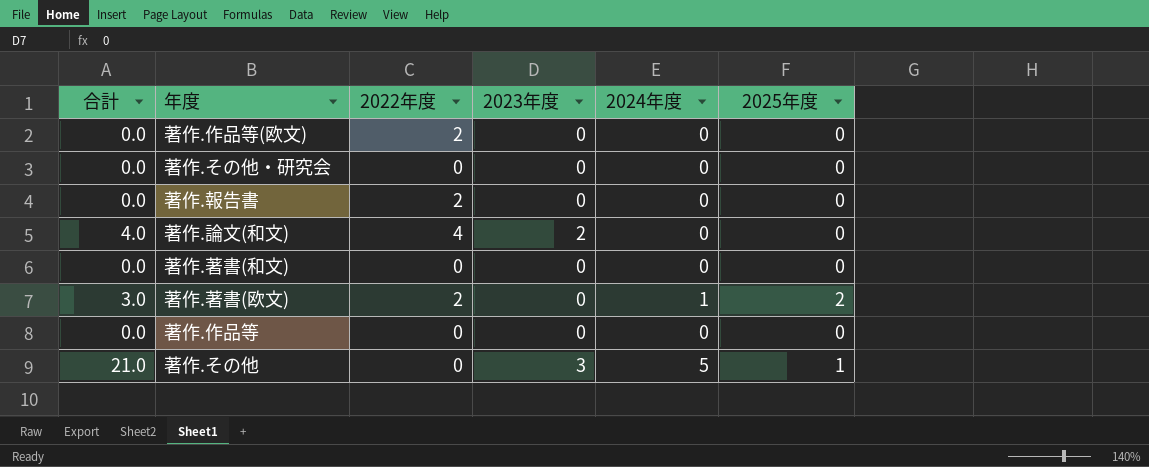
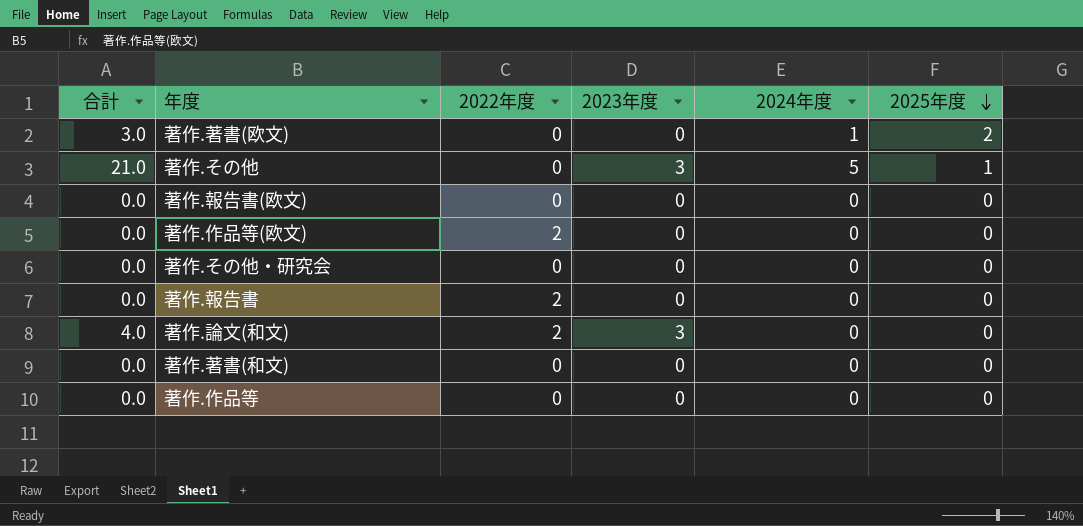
row order: none -> 2025年度 descending
著作.著書(欧文) | 2022年度: 2 -> 0
row 著作.報告書(欧文): none -> 0.0 | 0 | 0 | 0 | 0
著作.論文(和文) | 2022年度: 4 -> 2
著作.論文(和文) | 2023年度: 2 -> 3

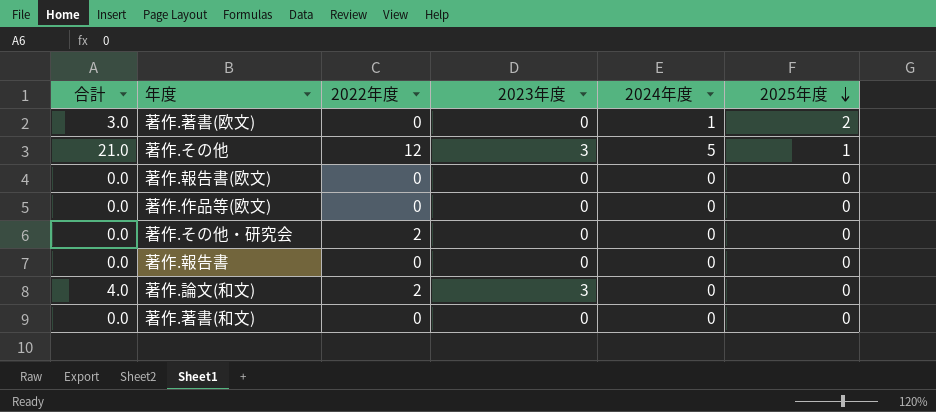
row 著作.作品等: 0.0 | 0 | 0 | 0 | 0 -> none
著作.その他 | 2022年度: 0 -> 12
著作.作品等(欧文) | 2022年度: 2 -> 0
著作.その他・研究会 | 2022年度: 0 -> 2
著作.報告書 | 2022年度: 2 -> 0

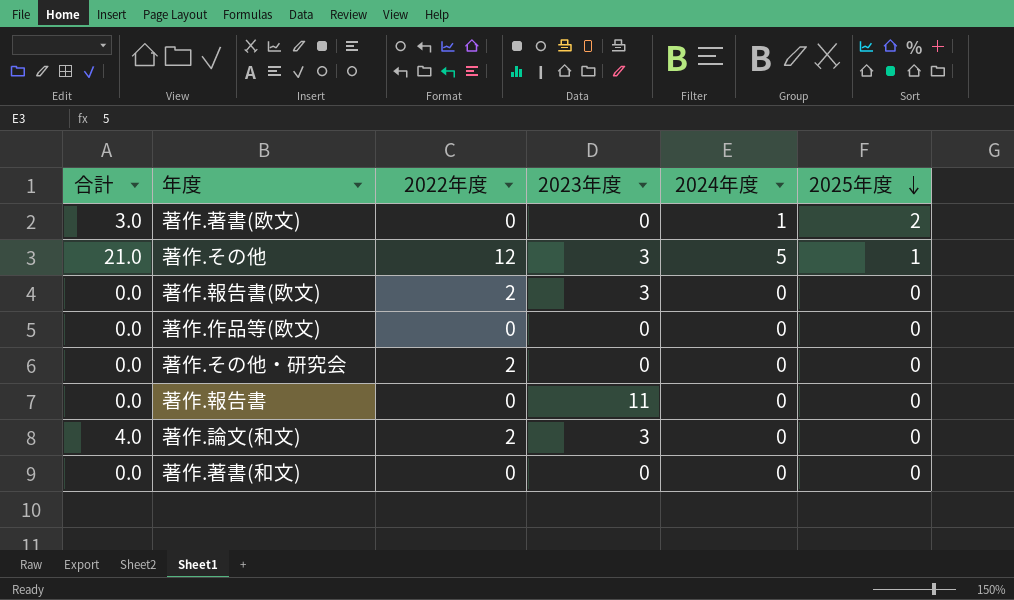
著作.報告書(欧文) | 2022年度: 0 -> 2
著作.報告書(欧文) | 2023年度: 0 -> 3
著作.報告書 | 2023年度: 0 -> 11

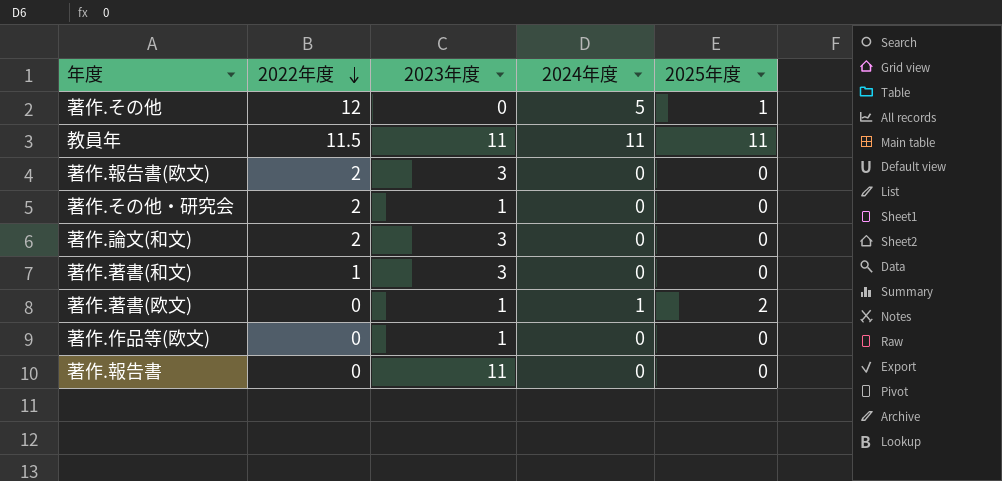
row order: 2025年度 descending -> 2022年度 descending
column 合計 | position: 1 -> none
著作.その他 | 2023年度: 3 -> 0
row 教員年: none -> 11.5 | 11 | 11 | 11
著作.その他・研究会 | 2023年度: 0 -> 1
著作.著書(和文) | 2022年度: 0 -> 1
著作.著書(和文) | 2023年度: 0 -> 3
著作.著書(欧文) | 2023年度: 0 -> 1
著作.作品等(欧文) | 2023年度: 0 -> 1

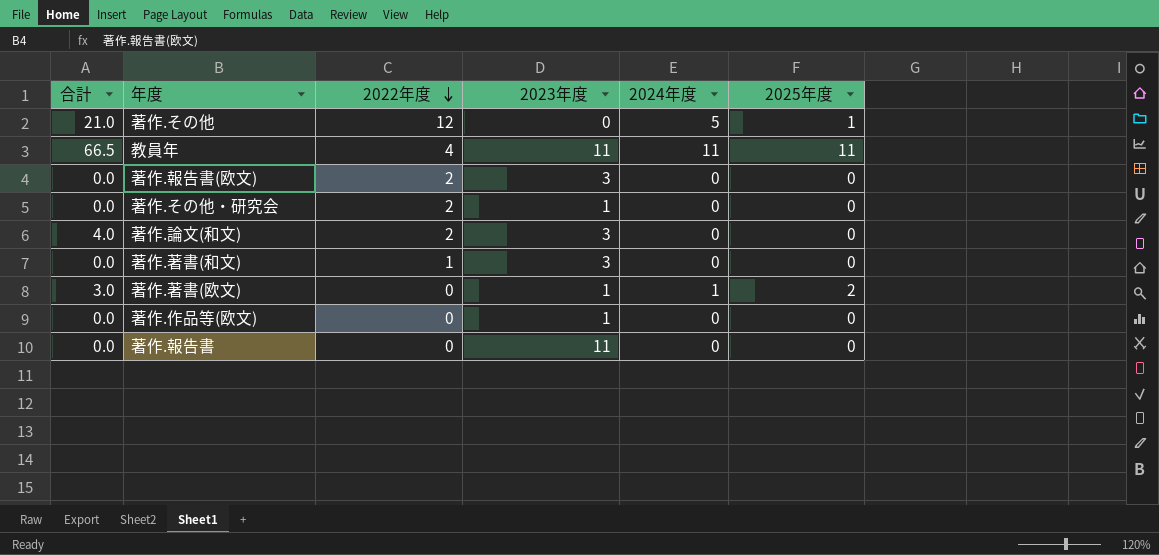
column 合計 | position: none -> 1
教員年 | 2022年度: 11.5 -> 4

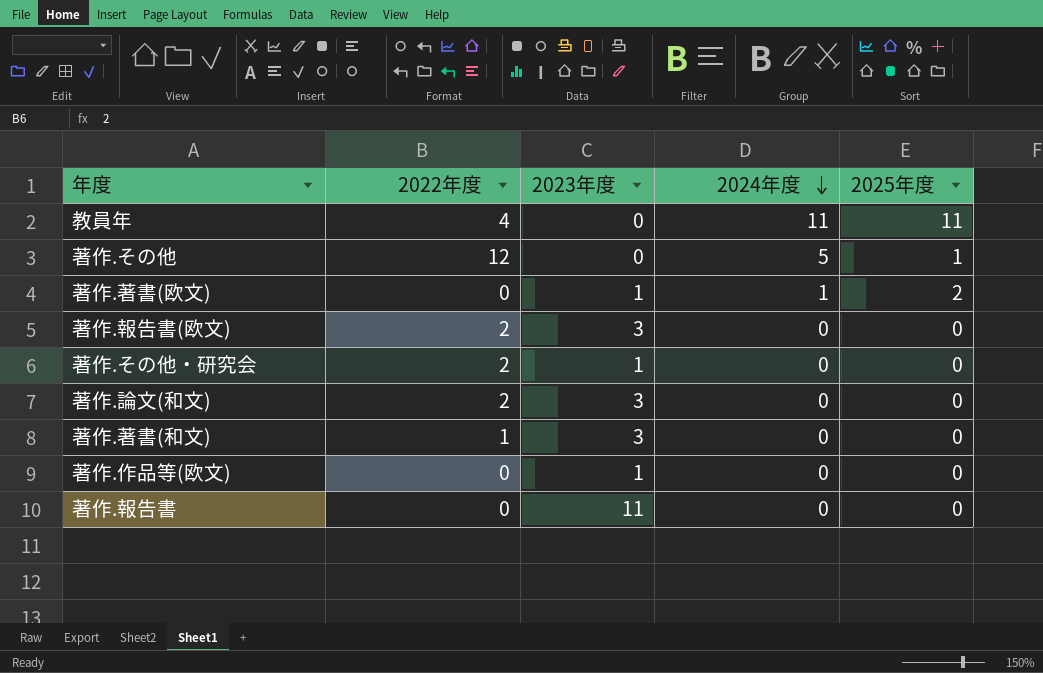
row order: 2022年度 descending -> 2024年度 descending
column 合計 | position: 1 -> none
教員年 | 2023年度: 11 -> 0

